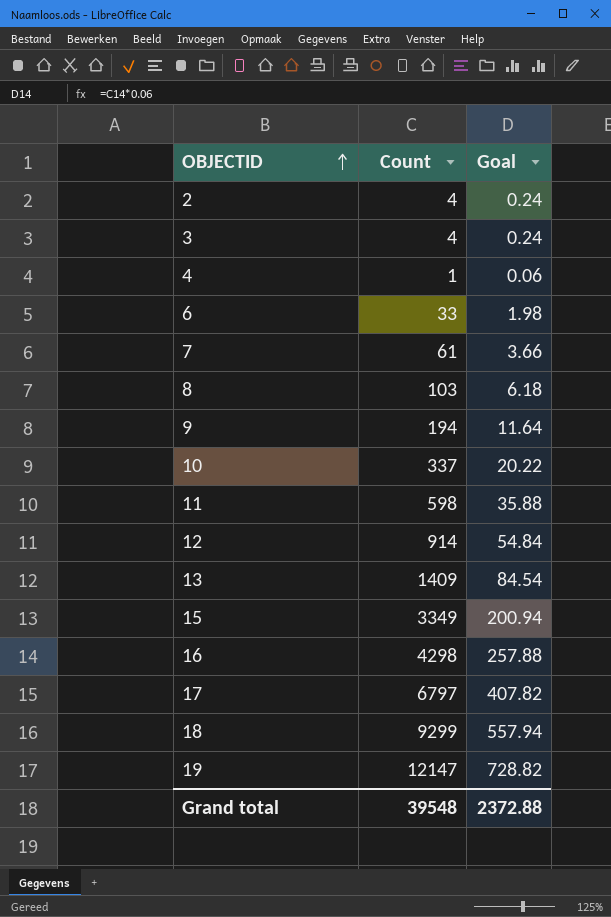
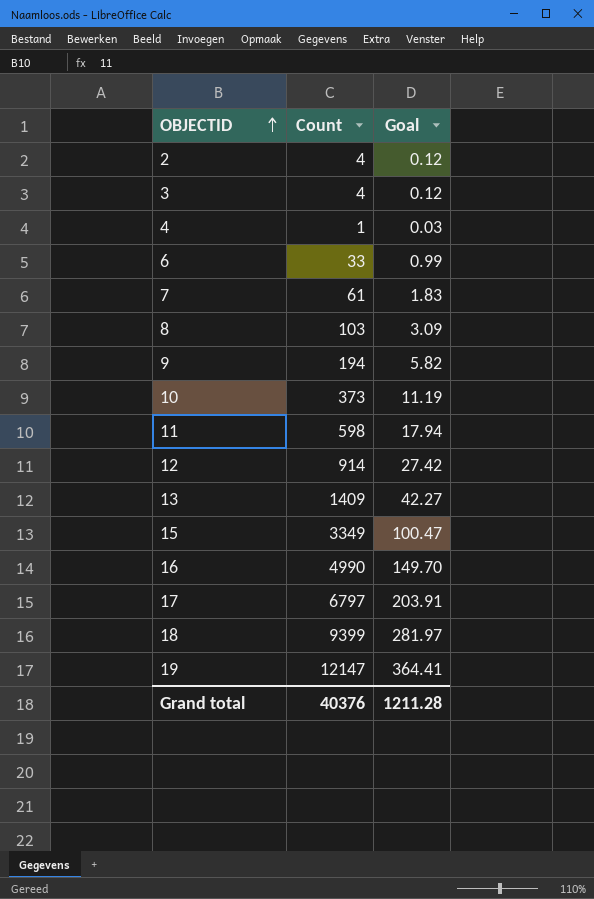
column Goal | formula: [Count] * 0.06 -> [Count] * 0.03
10 | Count: 337 -> 373
16 | Count: 4298 -> 4990
18 | Count: 9299 -> 9399
Grand total | Count: 39548 -> 40376
Grand total | Goal: 2372.88 -> 1211.28

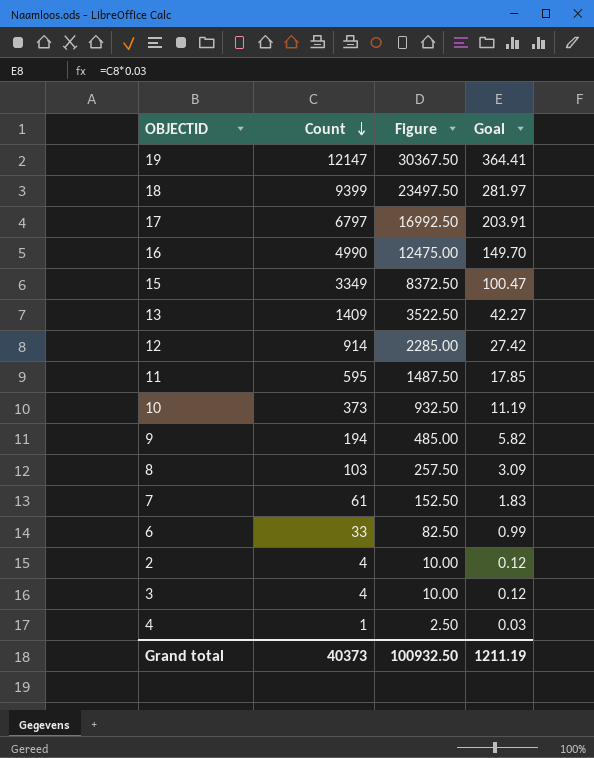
row order: OBJECTID ascending -> Count descending
column Figure | formula: none -> [Count] * 2.5
11 | Count: 598 -> 595
11 | Goal: 17.94 -> 17.85
Grand total | Count: 40376 -> 40373
Grand total | Goal: 1211.28 -> 1211.19

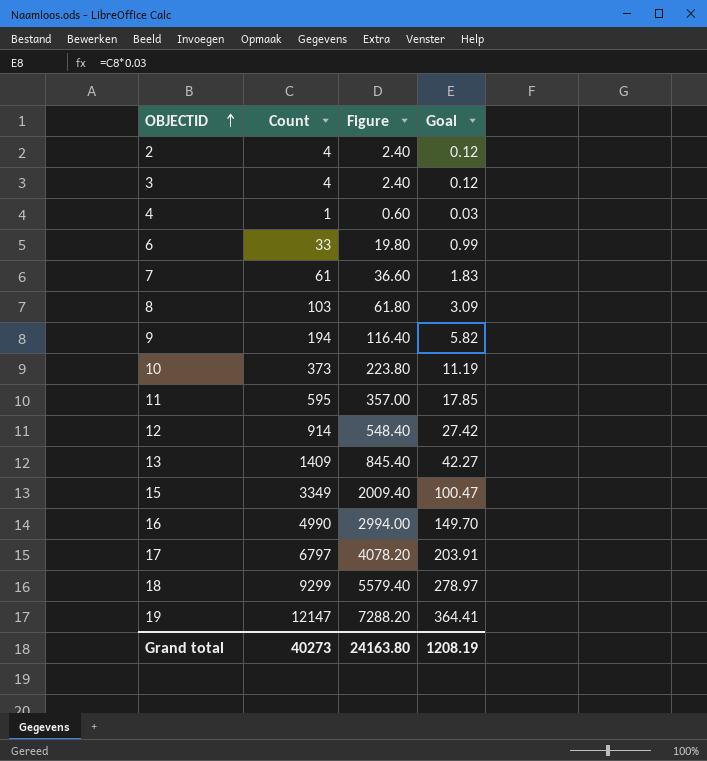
row order: Count descending -> OBJECTID ascending
column Figure | formula: [Count] * 2.5 -> [Count] * 0.6
18 | Count: 9399 -> 9299
18 | Goal: 281.97 -> 278.97
Grand total | Count: 40373 -> 40273
Grand total | Figure: 100932.50 -> 24163.80
Grand total | Goal: 1211.19 -> 1208.19

